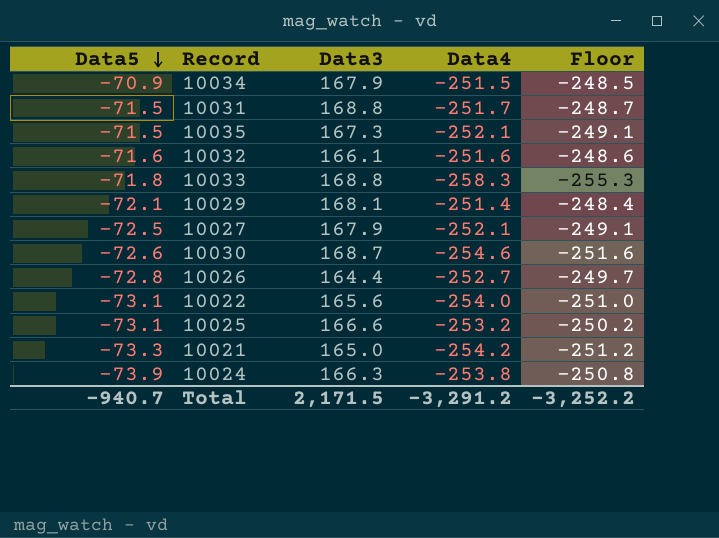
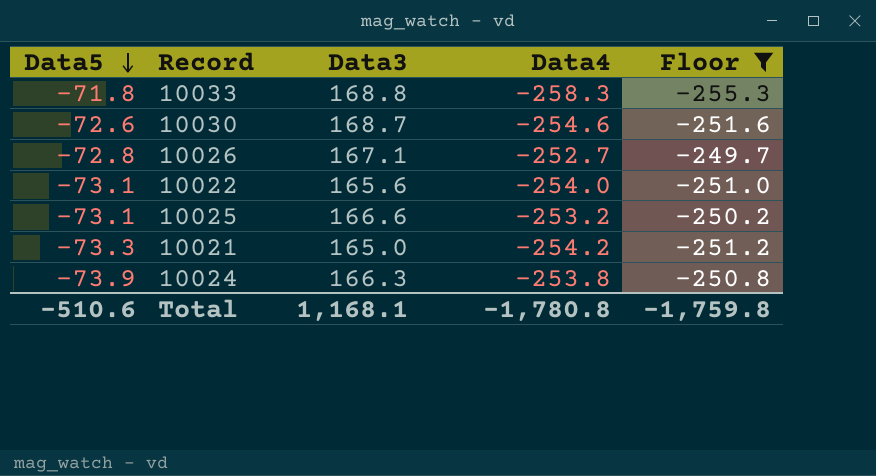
filter: none -> Floor <= -249.7
10026 | Data3: 164.4 -> 167.1
Total | Data5: -940.7 -> -510.6
Total | Data3: 2,171.5 -> 1,168.1
Total | Data4: -3,291.2 -> -1,780.8
Total | Floor: -3,252.2 -> -1,759.8

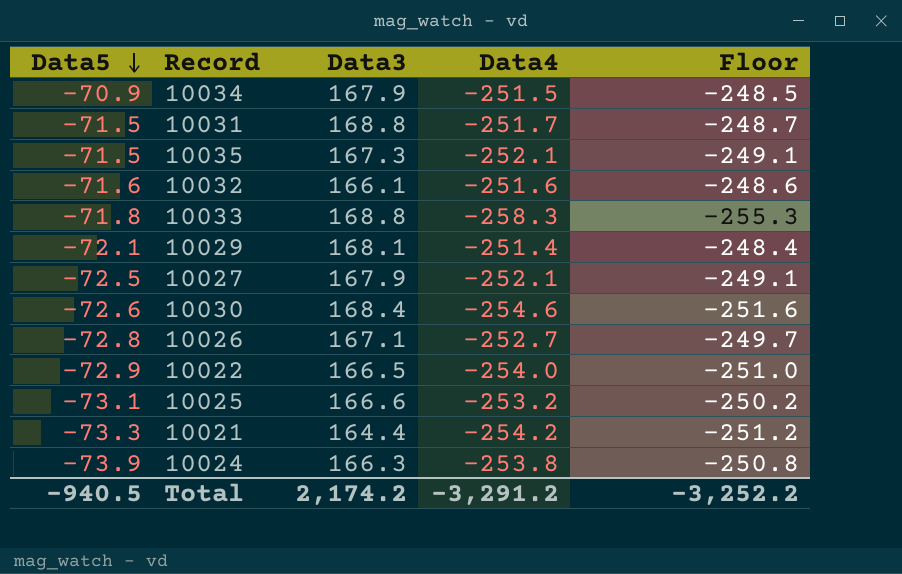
filter: Floor <= -249.7 -> none
10030 | Data3: 168.7 -> 168.4
10022 | Data5: -73.1 -> -72.9
10022 | Data3: 165.6 -> 166.5
10021 | Data3: 165.0 -> 164.4
Total | Data5: -510.6 -> -940.5
Total | Data3: 1,168.1 -> 2,174.2
Total | Data4: -1,780.8 -> -3,291.2
Total | Floor: -1,759.8 -> -3,252.2

